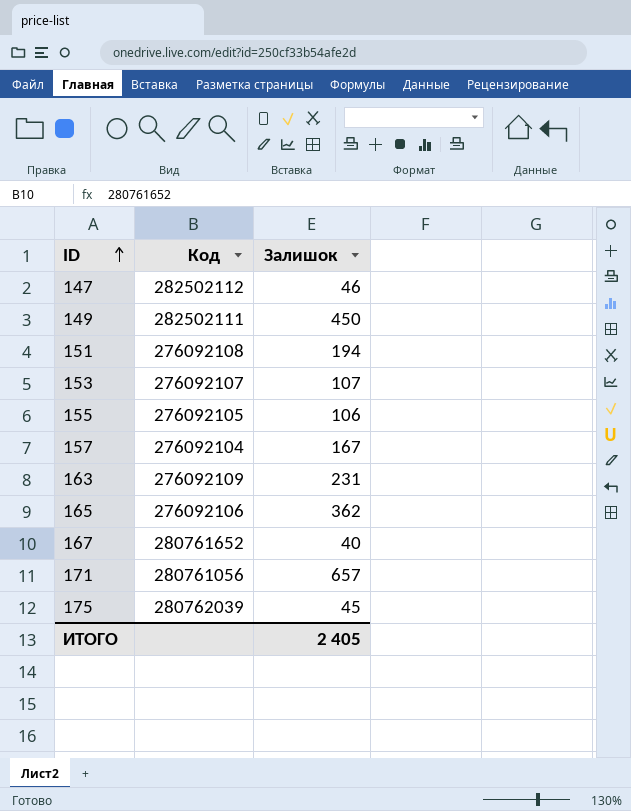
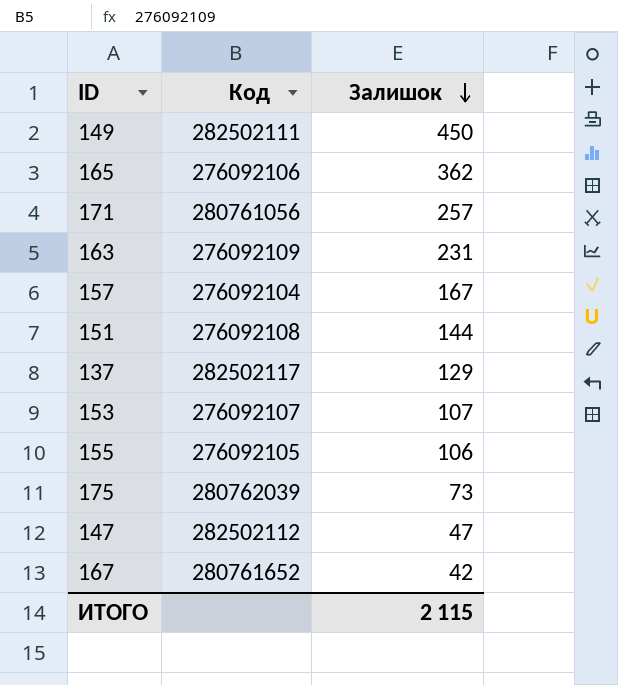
row order: ID ascending -> Залишок descending
171 | Залишок: 657 -> 257
151 | Залишок: 194 -> 144
row 137: none -> 282502117 | 129
175 | Залишок: 45 -> 73
147 | Залишок: 46 -> 47
167 | Залишок: 40 -> 42
ИТОГО | Залишок: 2 405 -> 2 115

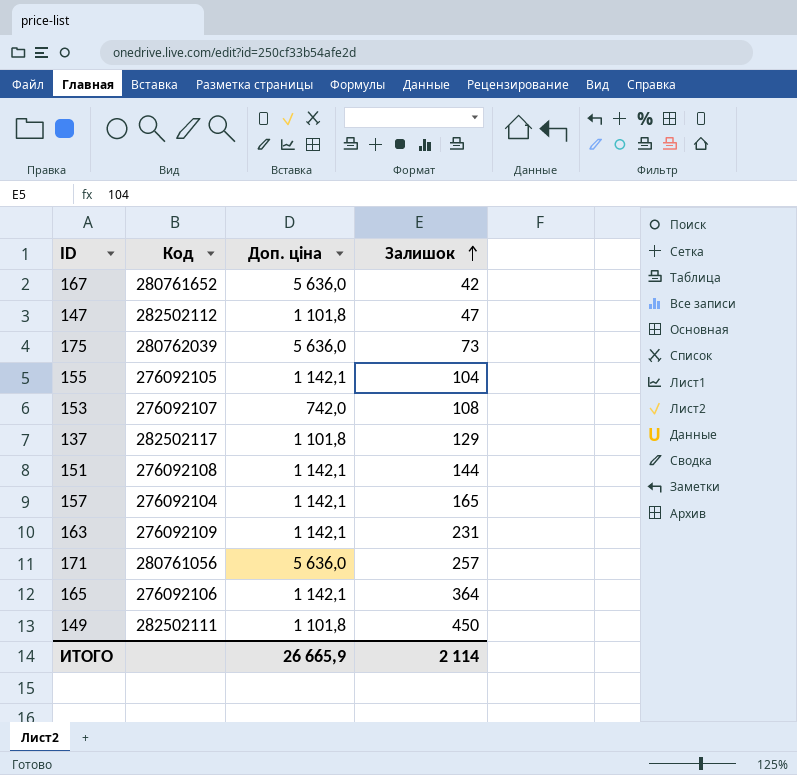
row order: Залишок descending -> Залишок ascending
column Доп. ціна | position: none -> 3
155 | Залишок: 106 -> 104
153 | Залишок: 107 -> 108
157 | Залишок: 167 -> 165
165 | Залишок: 362 -> 364
ИТОГО | Залишок: 2 115 -> 2 114

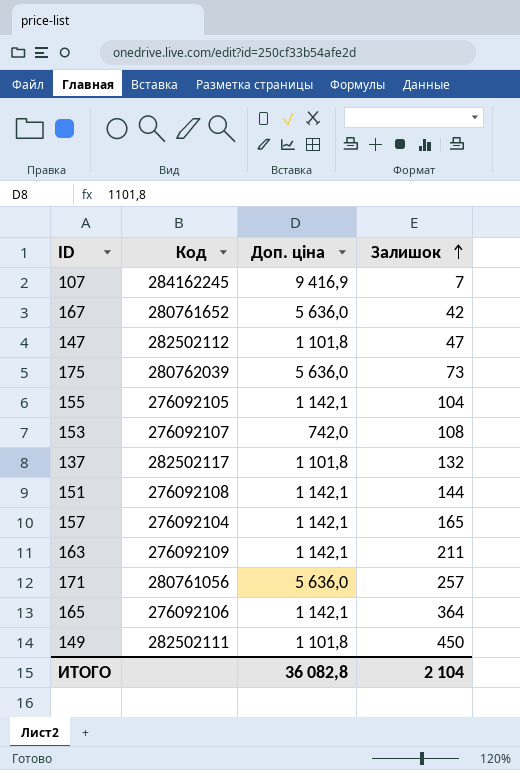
row 107: none -> 284162245 | 9 416,9 | 7
137 | Залишок: 129 -> 132
163 | Залишок: 231 -> 211
ИТОГО | Доп. ціна: 26 665,9 -> 36 082,8
ИТОГО | Залишок: 2 114 -> 2 104

